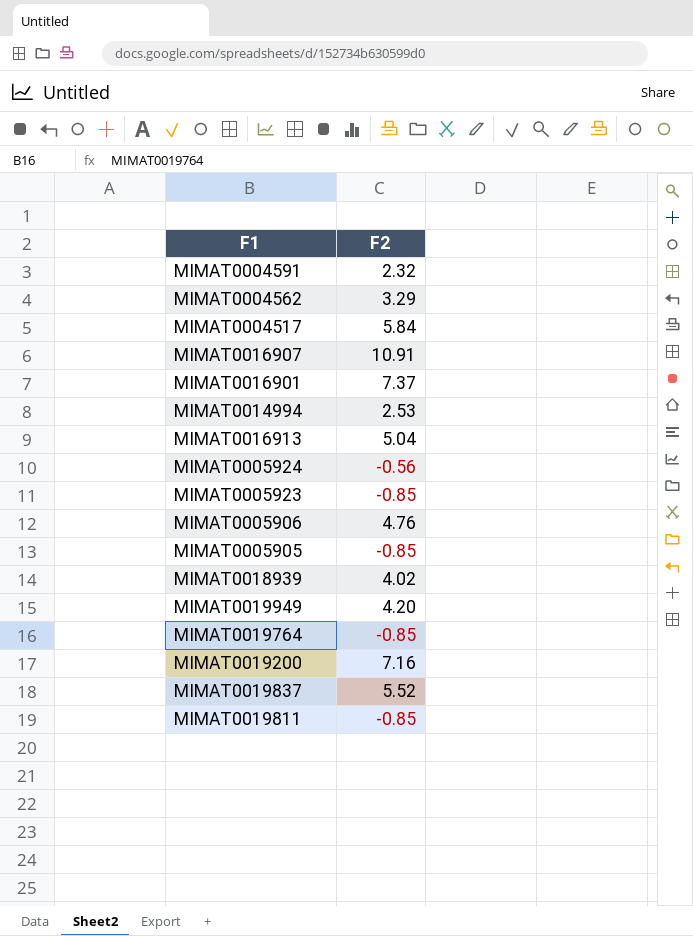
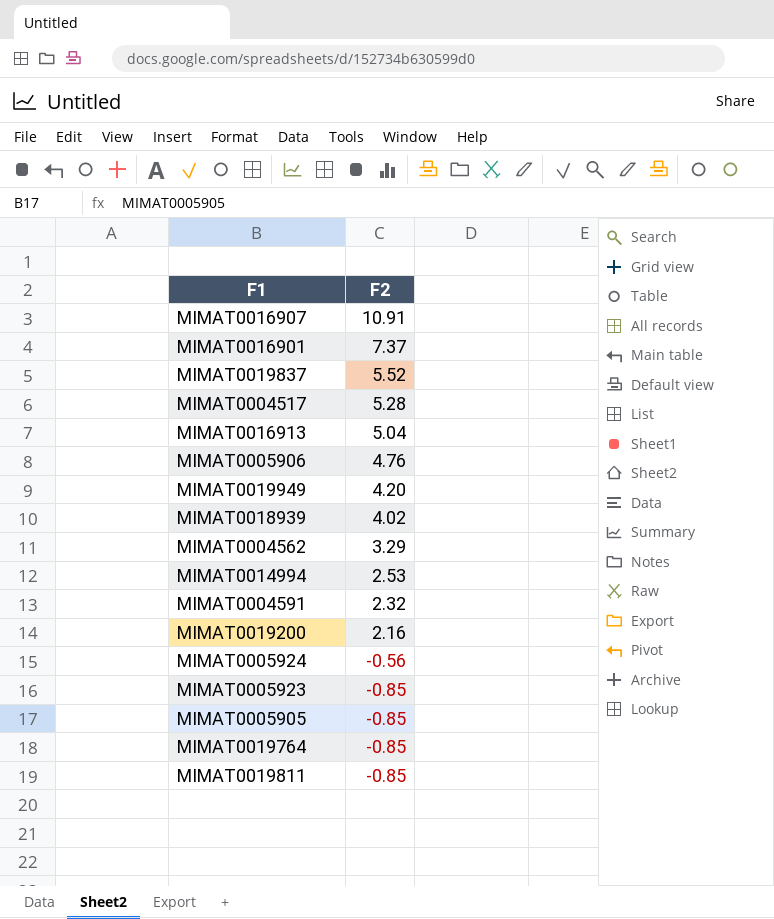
row order: none -> F2 descending
MIMAT0004517 | F2: 5.84 -> 5.28
MIMAT0019200 | F2: 7.16 -> 2.16

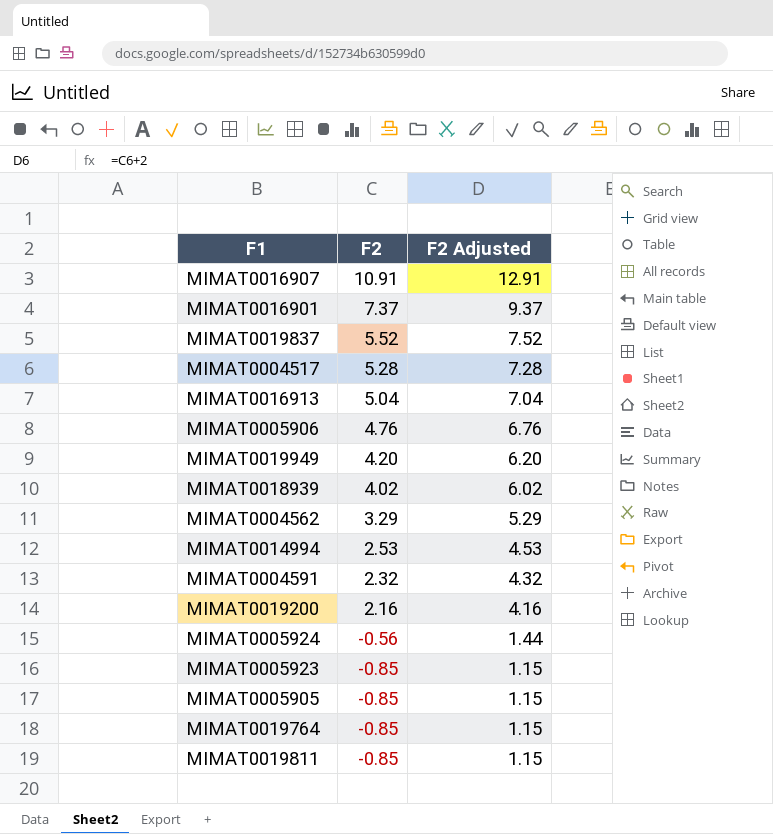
column F2 Adjusted | formula: none -> [F2] + 2

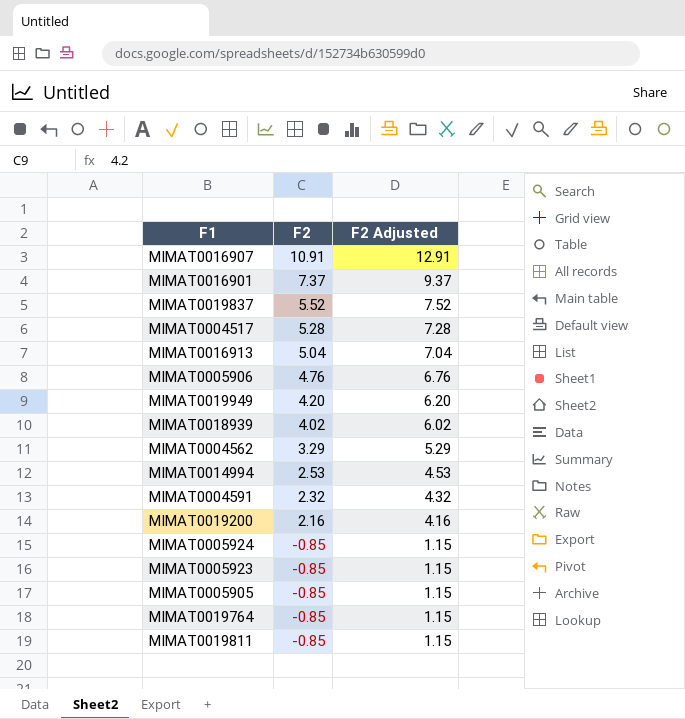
MIMAT0005924 | F2: -0.56 -> -0.85
MIMAT0005924 | F2 Adjusted: 1.44 -> 1.15

